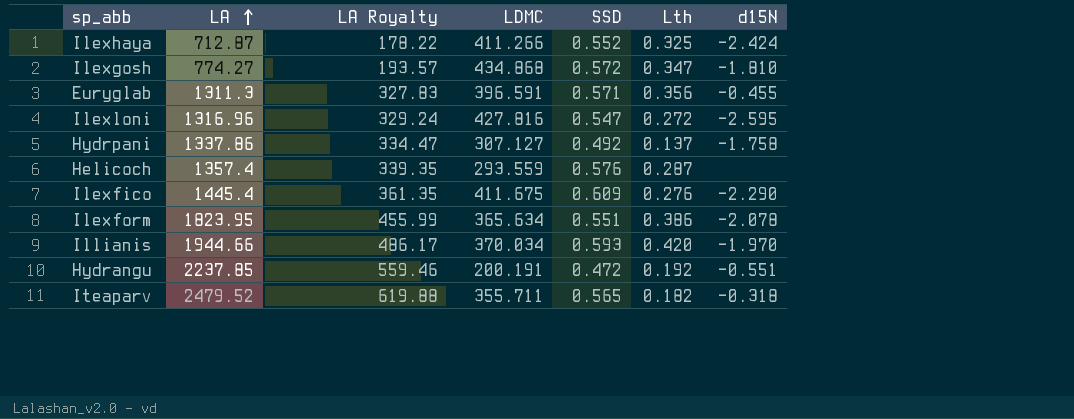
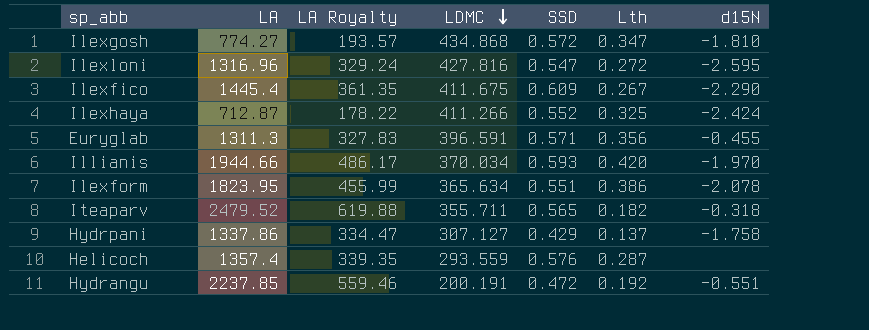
row order: LA ascending -> LDMC descending
Ilexfico | Lth: 0.276 -> 0.267
Hydrpani | SSD: 0.492 -> 0.429

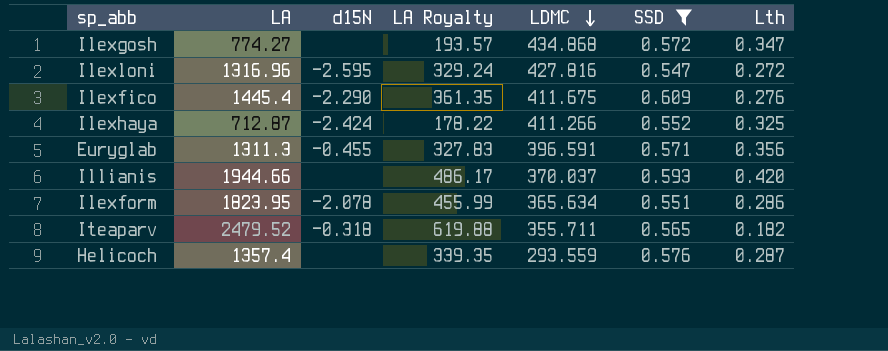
filter: none -> SSD >= 0.547
column d15N | position: 7 -> 3
Ilexgosh | d15N: -1.810 -> none
Ilexfico | Lth: 0.267 -> 0.276
Illianis | d15N: -1.970 -> none
Illianis | LDMC: 370.034 -> 370.037
Ilexform | Lth: 0.386 -> 0.286

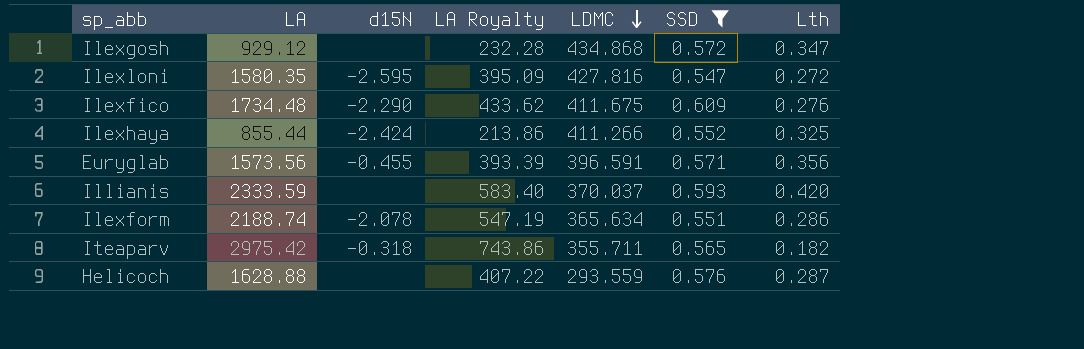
Ilexgosh | LA: 774.27 -> 929.12
Ilexgosh | LA Royalty: 193.57 -> 232.28
Ilexloni | LA: 1316.96 -> 1580.35
Ilexloni | LA Royalty: 329.24 -> 395.09
Ilexfico | LA: 1445.4 -> 1734.48
Ilexfico | LA Royalty: 361.35 -> 433.62
Ilexhaya | LA: 712.87 -> 855.44
Ilexhaya | LA Royalty: 178.22 -> 213.86
Euryglab | LA: 1311.3 -> 1573.56
Euryglab | LA Royalty: 327.83 -> 393.39
Illianis | LA: 1944.66 -> 2333.59
Illianis | LA Royalty: 486.17 -> 583.40
Ilexform | LA: 1823.95 -> 2188.74
Ilexform | LA Royalty: 455.99 -> 547.19
Iteaparv | LA: 2479.52 -> 2975.42
Iteaparv | LA Royalty: 619.88 -> 743.86
Helicoch | LA: 1357.4 -> 1628.88
Helicoch | LA Royalty: 339.35 -> 407.22

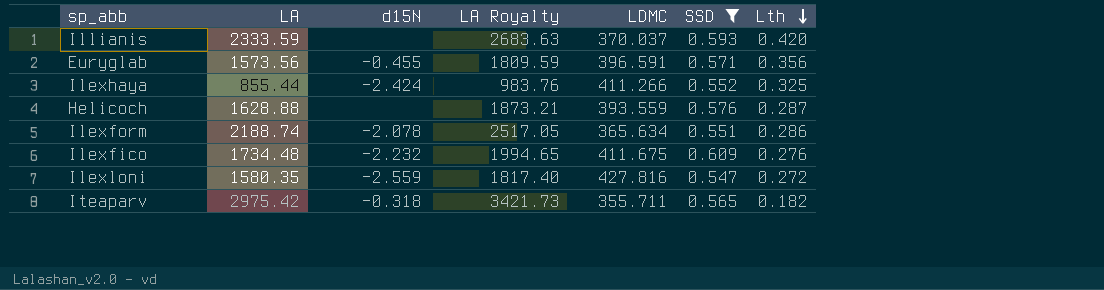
row order: LDMC descending -> Lth descending
column LA Royalty | formula: [LA] * 0.25 -> [LA] * 1.15
row Ilexgosh: 929.12 | none | 232.28 | 434.868 | 0.572 | 0.347 -> none
Helicoch | LDMC: 293.559 -> 393.559
Ilexfico | d15N: -2.290 -> -2.232
Ilexloni | d15N: -2.595 -> -2.559

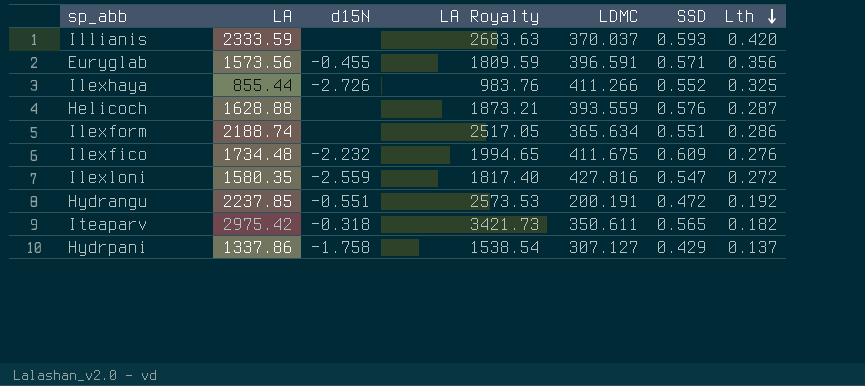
filter: SSD >= 0.547 -> none
Ilexhaya | d15N: -2.424 -> -2.726
Ilexform | d15N: -2.078 -> none
Iteaparv | LDMC: 355.711 -> 350.611

